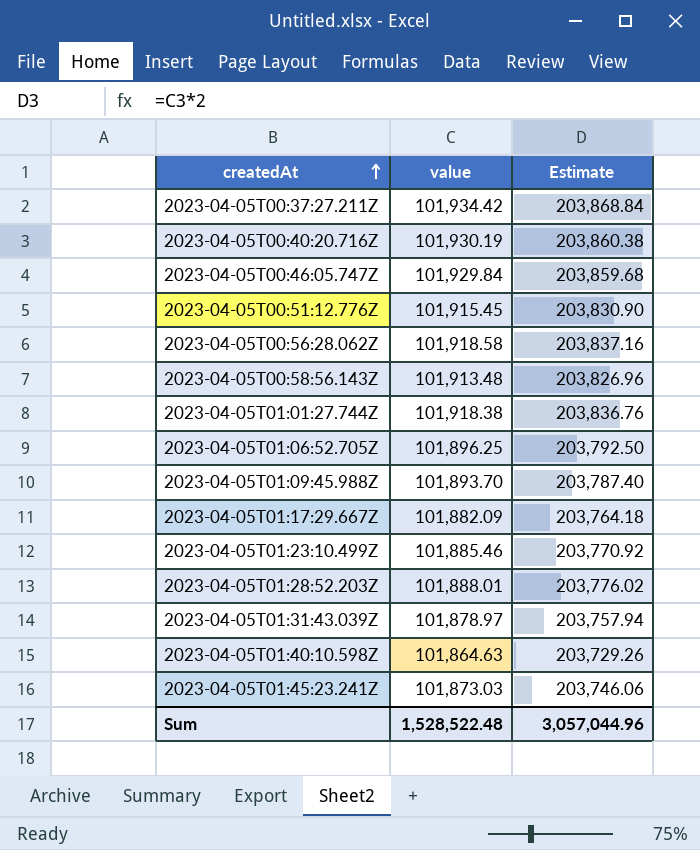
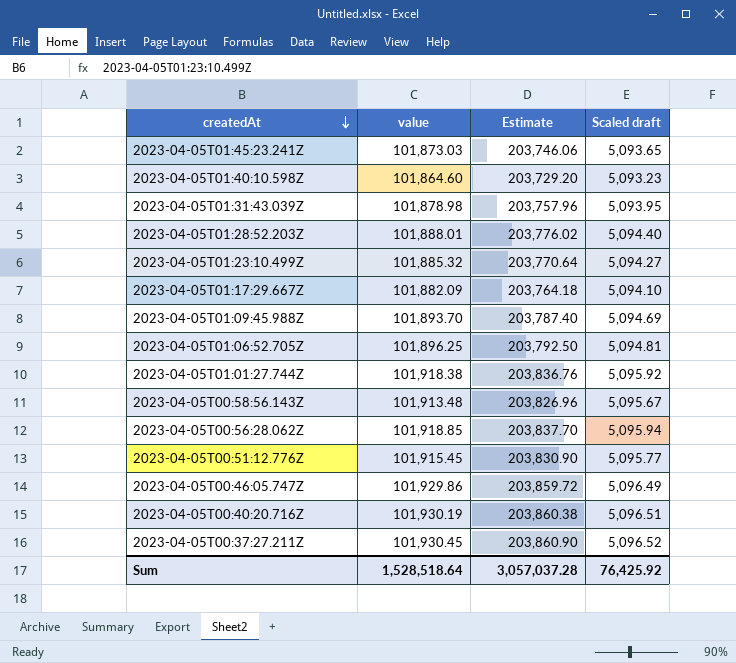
row order: createdAt ascending -> createdAt descending
column Scaled draft | formula: none -> [value] * 0.05
2023-04-05T01:40:10.598Z | value: 101,864.63 -> 101,864.60
2023-04-05T01:40:10.598Z | Estimate: 203,729.26 -> 203,729.20
2023-04-05T01:31:43.039Z | value: 101,878.97 -> 101,878.98
2023-04-05T01:31:43.039Z | Estimate: 203,757.94 -> 203,757.96
2023-04-05T01:23:10.499Z | value: 101,885.46 -> 101,885.32
2023-04-05T01:23:10.499Z | Estimate: 203,770.92 -> 203,770.64
2023-04-05T00:56:28.062Z | value: 101,918.58 -> 101,918.85
2023-04-05T00:56:28.062Z | Estimate: 203,837.16 -> 203,837.70
2023-04-05T00:46:05.747Z | value: 101,929.84 -> 101,929.86
2023-04-05T00:46:05.747Z | Estimate: 203,859.68 -> 203,859.72
2023-04-05T00:37:27.211Z | value: 101,934.42 -> 101,930.45
2023-04-05T00:37:27.211Z | Estimate: 203,868.84 -> 203,860.90
Sum | value: 1,528,522.48 -> 1,528,518.64
Sum | Estimate: 3,057,044.96 -> 3,057,037.28

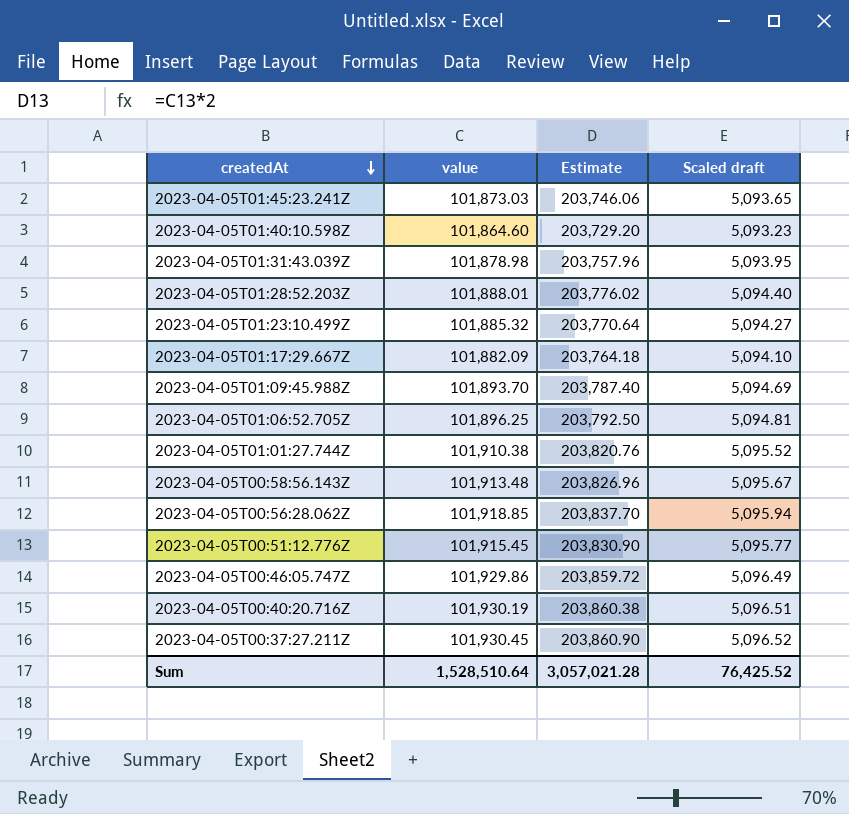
2023-04-05T01:01:27.744Z | value: 101,918.38 -> 101,910.38
2023-04-05T01:01:27.744Z | Estimate: 203,836.76 -> 203,820.76
2023-04-05T01:01:27.744Z | Scaled draft: 5,095.92 -> 5,095.52
Sum | value: 1,528,518.64 -> 1,528,510.64
Sum | Estimate: 3,057,037.28 -> 3,057,021.28
Sum | Scaled draft: 76,425.92 -> 76,425.52

